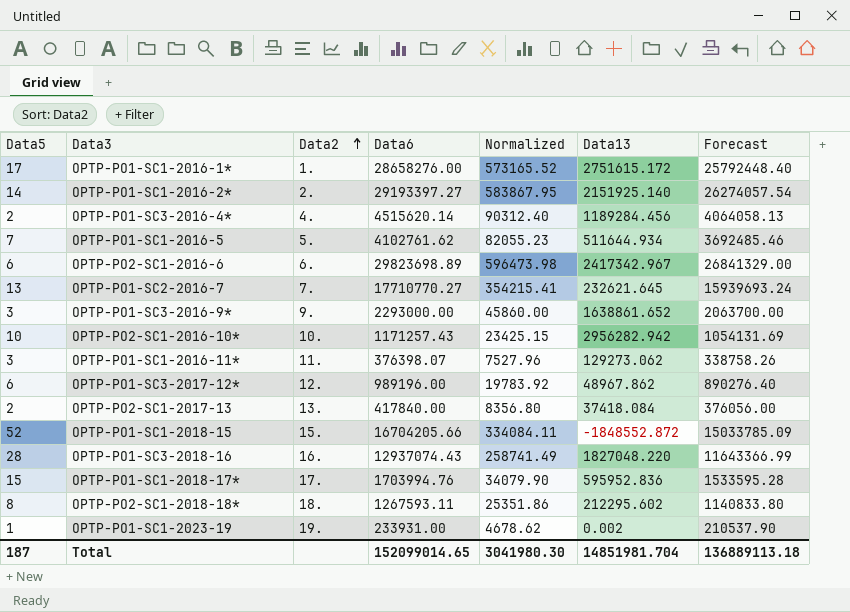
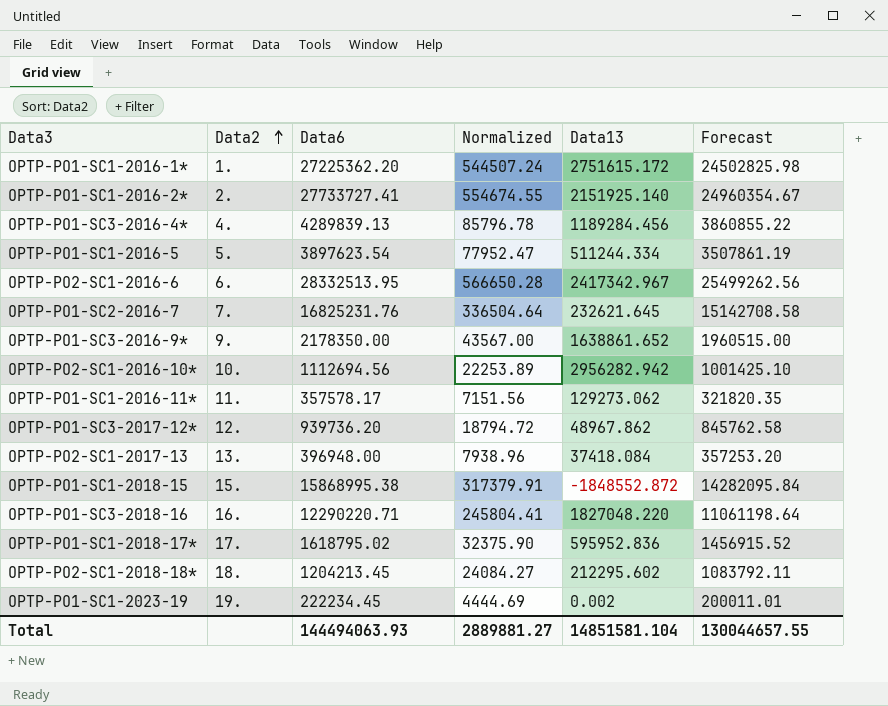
column Data5 | position: 1 -> none
OPTP-PO1-SC1-2016-1* | Data6: 28658276.00 -> 27225362.20
OPTP-PO1-SC1-2016-1* | Normalized: 573165.52 -> 544507.24
OPTP-PO1-SC1-2016-1* | Forecast: 25792448.40 -> 24502825.98
OPTP-PO1-SC1-2016-2* | Data6: 29193397.27 -> 27733727.41
OPTP-PO1-SC1-2016-2* | Normalized: 583867.95 -> 554674.55
OPTP-PO1-SC1-2016-2* | Forecast: 26274057.54 -> 24960354.67
OPTP-PO1-SC3-2016-4* | Data6: 4515620.14 -> 4289839.13
OPTP-PO1-SC3-2016-4* | Normalized: 90312.40 -> 85796.78
OPTP-PO1-SC3-2016-4* | Forecast: 4064058.13 -> 3860855.22
OPTP-PO1-SC1-2016-5 | Data6: 4102761.62 -> 3897623.54
OPTP-PO1-SC1-2016-5 | Normalized: 82055.23 -> 77952.47
OPTP-PO1-SC1-2016-5 | Data13: 511644.934 -> 511244.334
OPTP-PO1-SC1-2016-5 | Forecast: 3692485.46 -> 3507861.19
OPTP-PO2-SC1-2016-6 | Data6: 29823698.89 -> 28332513.95
OPTP-PO2-SC1-2016-6 | Normalized: 596473.98 -> 566650.28
OPTP-PO2-SC1-2016-6 | Forecast: 26841329.00 -> 25499262.56
OPTP-PO1-SC2-2016-7 | Data6: 17710770.27 -> 16825231.76
OPTP-PO1-SC2-2016-7 | Normalized: 354215.41 -> 336504.64
OPTP-PO1-SC2-2016-7 | Forecast: 15939693.24 -> 15142708.58
OPTP-PO1-SC3-2016-9* | Data6: 2293000.00 -> 2178350.00
OPTP-PO1-SC3-2016-9* | Normalized: 45860.00 -> 43567.00
OPTP-PO1-SC3-2016-9* | Forecast: 2063700.00 -> 1960515.00
OPTP-PO2-SC1-2016-10* | Data6: 1171257.43 -> 1112694.56
OPTP-PO2-SC1-2016-10* | Normalized: 23425.15 -> 22253.89
OPTP-PO2-SC1-2016-10* | Forecast: 1054131.69 -> 1001425.10
OPTP-PO1-SC1-2016-11* | Data6: 376398.07 -> 357578.17
OPTP-PO1-SC1-2016-11* | Normalized: 7527.96 -> 7151.56
OPTP-PO1-SC1-2016-11* | Forecast: 338758.26 -> 321820.35
OPTP-PO1-SC3-2017-12* | Data6: 989196.00 -> 939736.20
OPTP-PO1-SC3-2017-12* | Normalized: 19783.92 -> 18794.72
OPTP-PO1-SC3-2017-12* | Forecast: 890276.40 -> 845762.58
OPTP-PO2-SC1-2017-13 | Data6: 417840.00 -> 396948.00
OPTP-PO2-SC1-2017-13 | Normalized: 8356.80 -> 7938.96
OPTP-PO2-SC1-2017-13 | Forecast: 376056.00 -> 357253.20
OPTP-PO1-SC1-2018-15 | Data6: 16704205.66 -> 15868995.38
OPTP-PO1-SC1-2018-15 | Normalized: 334084.11 -> 317379.91
OPTP-PO1-SC1-2018-15 | Forecast: 15033785.09 -> 14282095.84
OPTP-PO1-SC3-2018-16 | Data6: 12937074.43 -> 12290220.71
OPTP-PO1-SC3-2018-16 | Normalized: 258741.49 -> 245804.41
OPTP-PO1-SC3-2018-16 | Forecast: 11643366.99 -> 11061198.64
OPTP-PO1-SC1-2018-17* | Data6: 1703994.76 -> 1618795.02
OPTP-PO1-SC1-2018-17* | Normalized: 34079.90 -> 32375.90
OPTP-PO1-SC1-2018-17* | Forecast: 1533595.28 -> 1456915.52
OPTP-PO2-SC1-2018-18* | Data6: 1267593.11 -> 1204213.45
OPTP-PO2-SC1-2018-18* | Normalized: 25351.86 -> 24084.27
OPTP-PO2-SC1-2018-18* | Forecast: 1140833.80 -> 1083792.11
OPTP-PO1-SC1-2023-19 | Data6: 233931.00 -> 222234.45
OPTP-PO1-SC1-2023-19 | Normalized: 4678.62 -> 4444.69
OPTP-PO1-SC1-2023-19 | Forecast: 210537.90 -> 200011.01
Total | Data6: 152099014.65 -> 144494063.93
Total | Normalized: 3041980.30 -> 2889881.27
Total | Data13: 14851981.704 -> 14851581.104
Total | Forecast: 136889113.18 -> 130044657.55

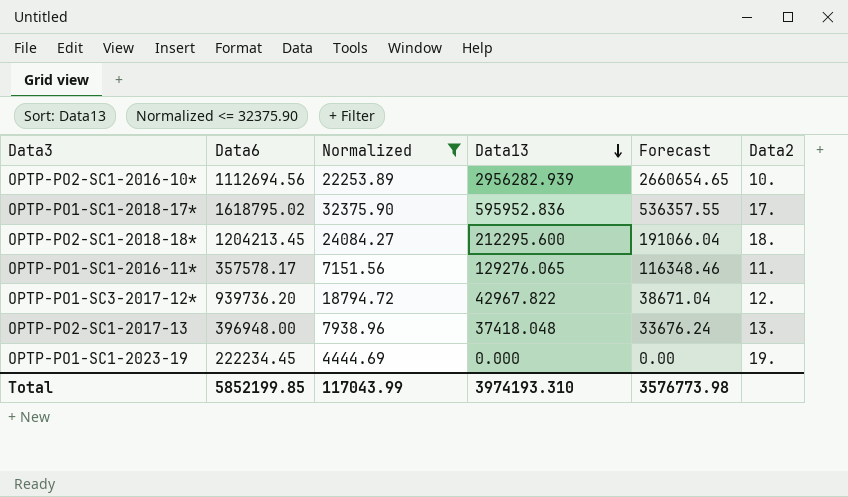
filter: none -> Normalized <= 32375.90
row order: Data2 ascending -> Data13 descending
column Forecast | formula: [Data6] * 0.9 -> [Data13] * 0.9
column Data2 | position: 2 -> 6
OPTP-PO2-SC1-2016-10* | Data13: 2956282.942 -> 2956282.939
OPTP-PO2-SC1-2018-18* | Data13: 212295.602 -> 212295.600
OPTP-PO1-SC1-2016-11* | Data13: 129273.062 -> 129276.065
OPTP-PO1-SC3-2017-12* | Data13: 48967.862 -> 42967.822
OPTP-PO2-SC1-2017-13 | Data13: 37418.084 -> 37418.048
OPTP-PO1-SC1-2023-19 | Data13: 0.002 -> 0.000
Total | Data6: 144494063.93 -> 5852199.85
Total | Normalized: 2889881.27 -> 117043.99
Total | Data13: 14851581.104 -> 3974193.310
Total | Forecast: 130044657.55 -> 3576773.98

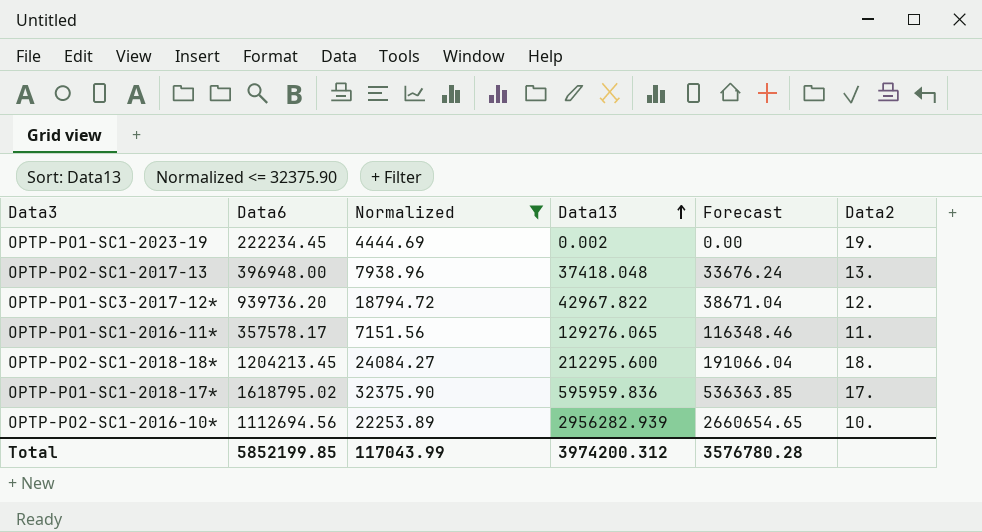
row order: Data13 descending -> Data13 ascending
OPTP-PO1-SC1-2023-19 | Data13: 0.000 -> 0.002
OPTP-PO1-SC1-2018-17* | Data13: 595952.836 -> 595959.836
OPTP-PO1-SC1-2018-17* | Forecast: 536357.55 -> 536363.85
Total | Data13: 3974193.310 -> 3974200.312
Total | Forecast: 3576773.98 -> 3576780.28

